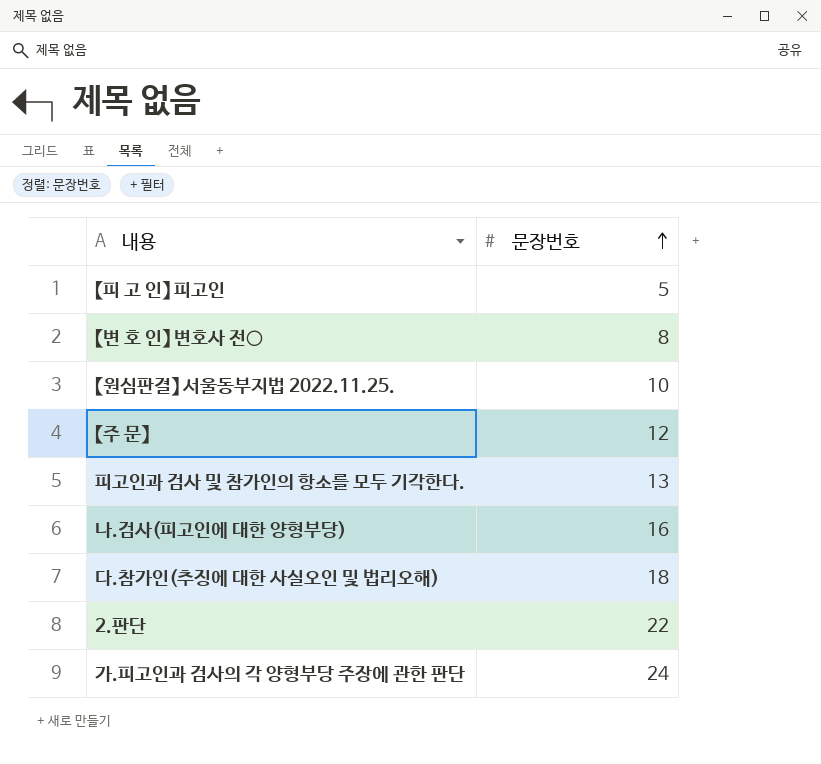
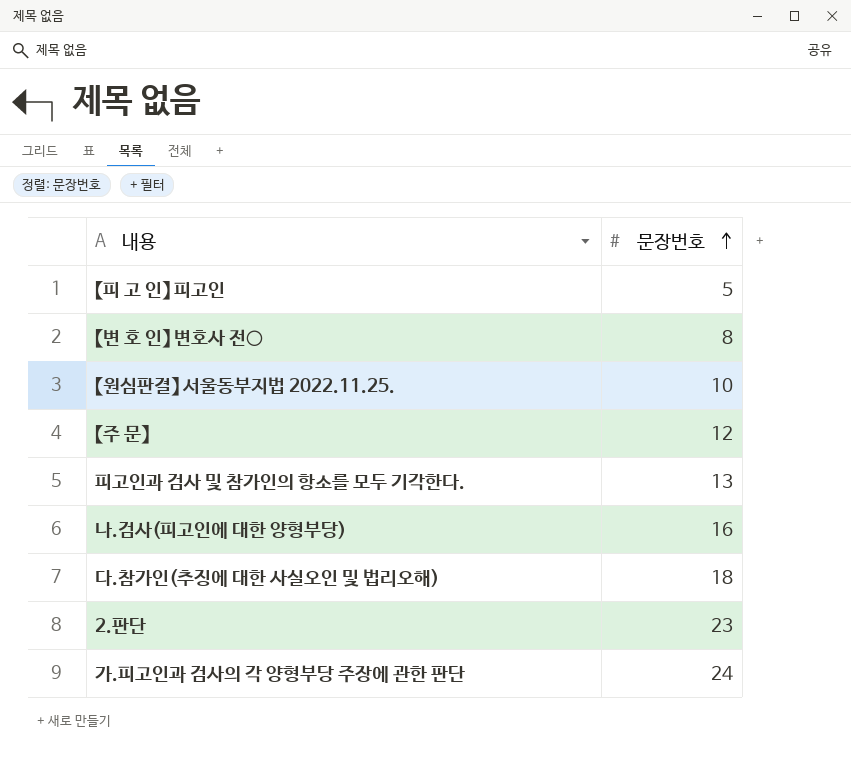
2.판단 | 문장번호: 22 -> 23

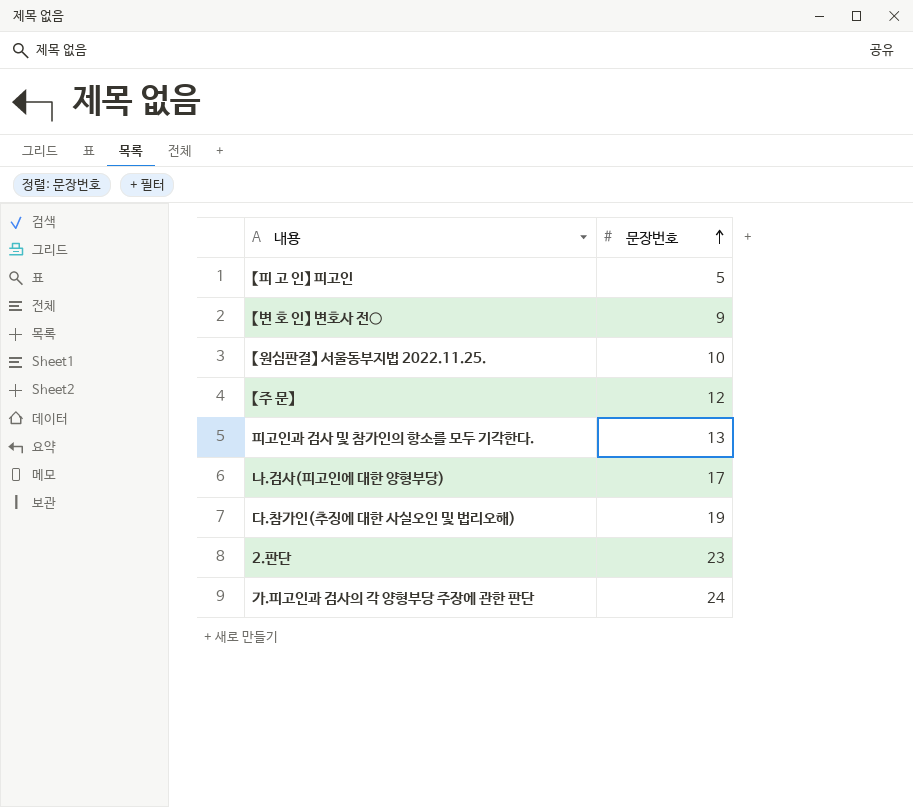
【변 호 인】 변호사 전○ | 문장번호: 8 -> 9
나.검사(피고인에 대한 양형부당) | 문장번호: 16 -> 17
다.참가인(추징에 대한 사실오인 및 법리오해) | 문장번호: 18 -> 19

